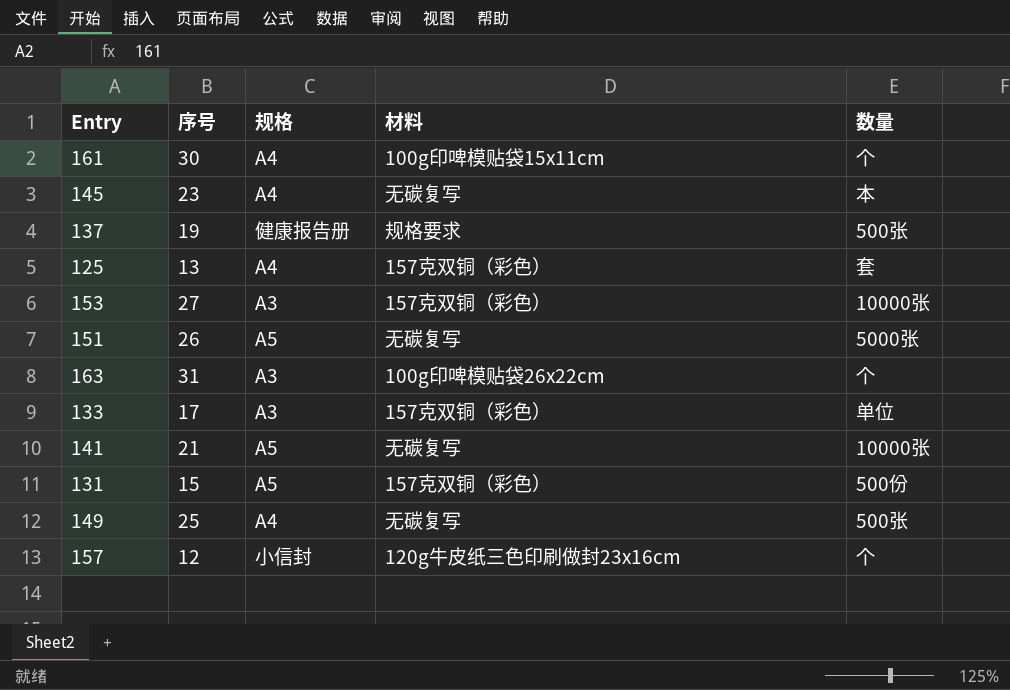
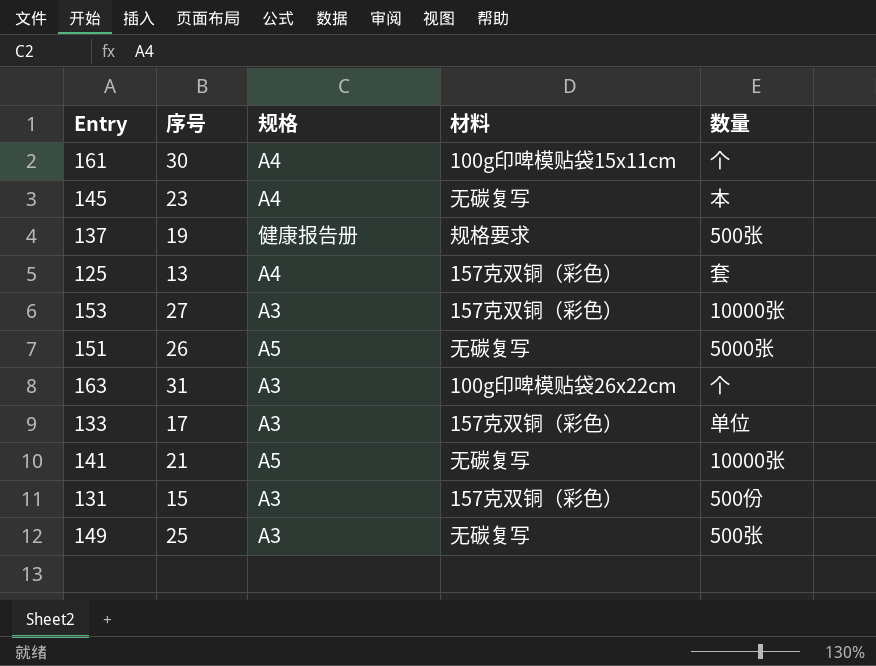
row 157: 12 | 小信封 | 120g牛皮纸三色印刷做封23x16cm | 个 -> none
131 | 规格: A5 -> A3
149 | 规格: A4 -> A3

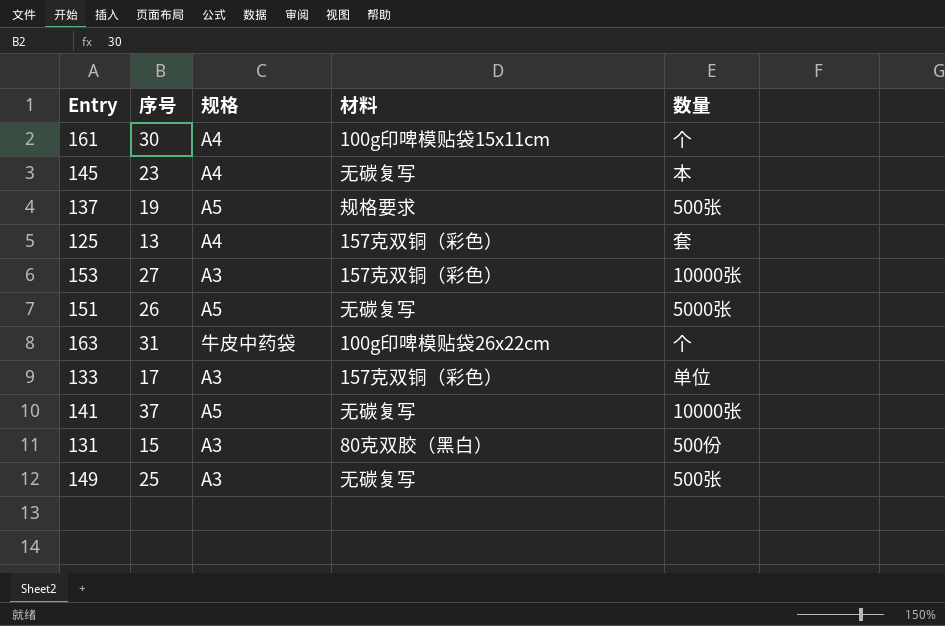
137 | 规格: 健康报告册 -> A5
163 | 规格: A3 -> 牛皮中药袋
141 | 序号: 21 -> 37
131 | 材料: 157克双铜（彩色） -> 80克双胶（黑白）

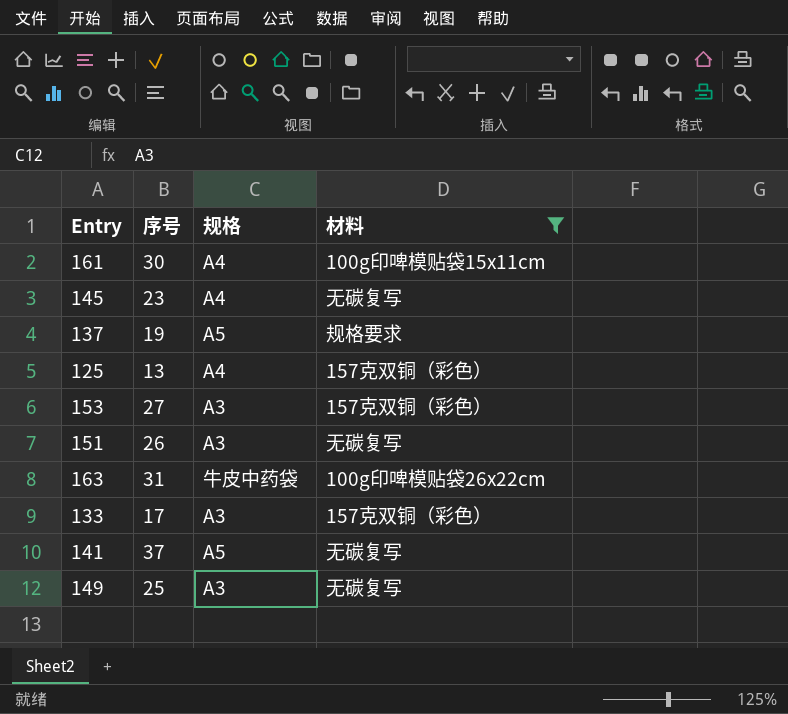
filter: none -> 材料 != 80克双胶（黑白）
column 数量 | position: 5 -> none
151 | 规格: A5 -> A3

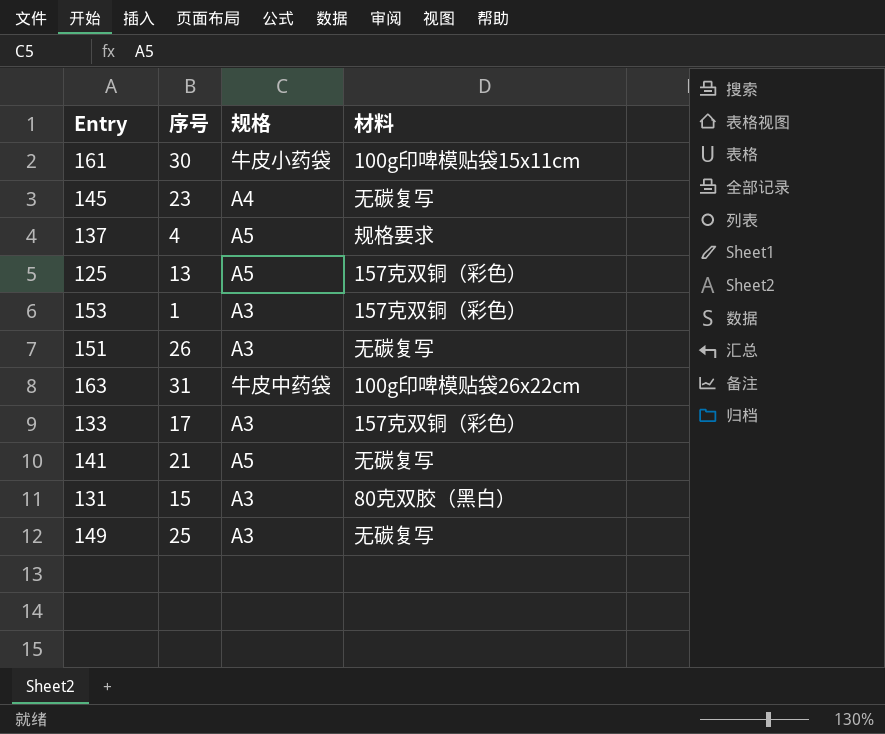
filter: 材料 != 80克双胶（黑白） -> none
161 | 规格: A4 -> 牛皮小药袋
137 | 序号: 19 -> 4
125 | 规格: A4 -> A5
153 | 序号: 27 -> 1
141 | 序号: 37 -> 21

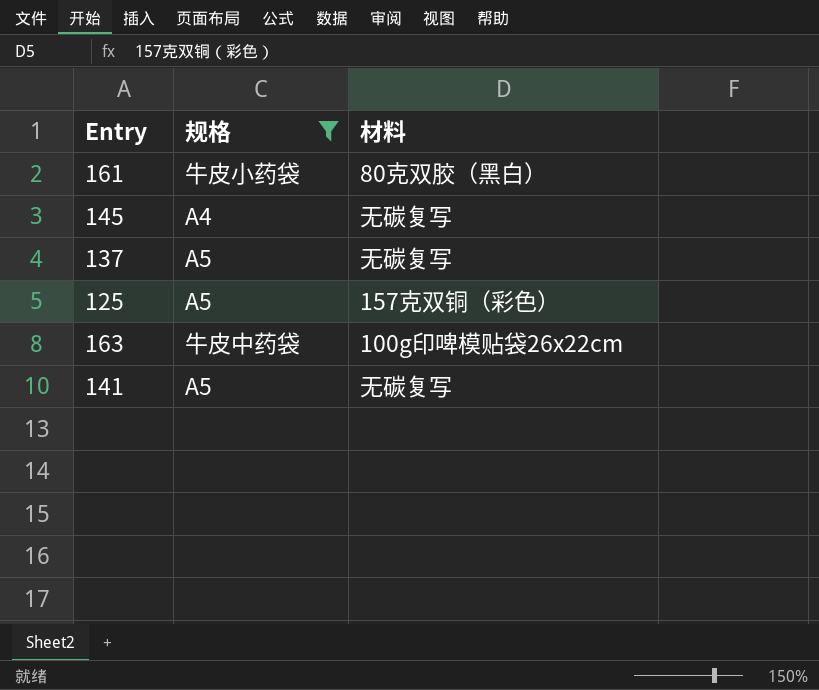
filter: none -> 规格 != A3
column 序号 | position: 2 -> none
161 | 材料: 100g印啤模贴袋15x11cm -> 80克双胶（黑白）
137 | 材料: 规格要求 -> 无碳复写

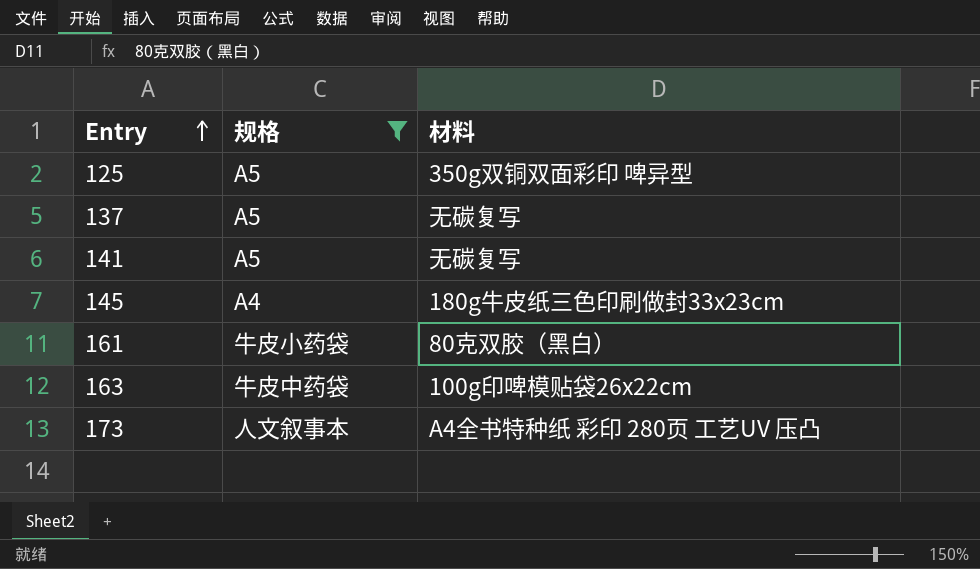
row order: none -> Entry ascending
125 | 材料: 157克双铜（彩色） -> 350g双铜双面彩印 啤异型
145 | 材料: 无碳复写 -> 180g牛皮纸三色印刷做封33x23cm
row 173: none -> 人文叙事本 | A4全书特种纸 彩印 280页 工艺UV 压凸

